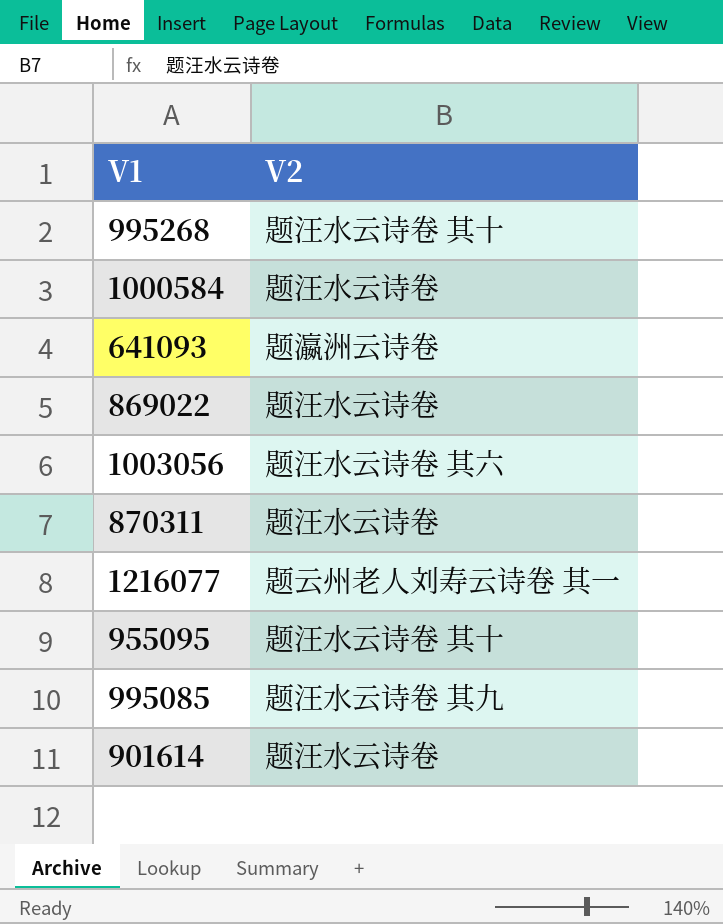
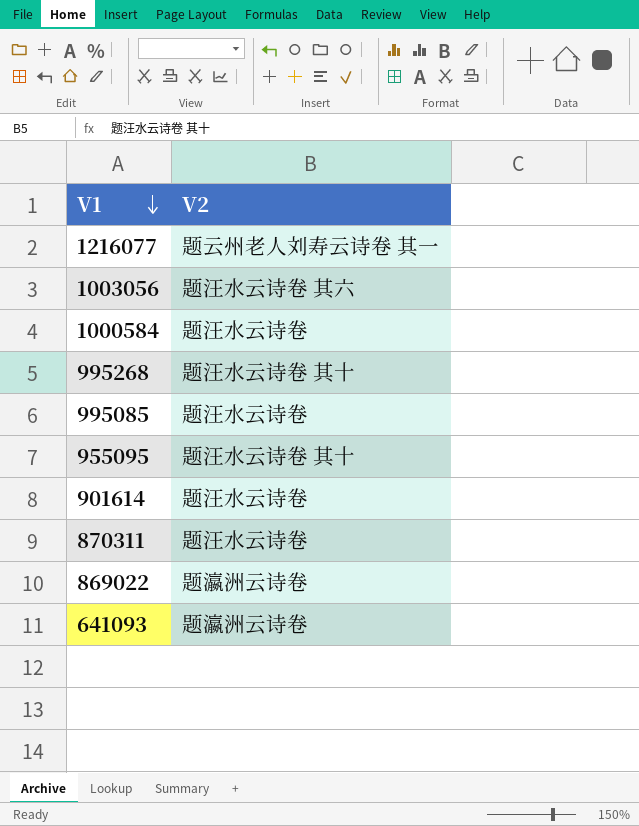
row order: none -> V1 descending
995085 | V2: 题汪水云诗卷 其九 -> 题汪水云诗卷
869022 | V2: 题汪水云诗卷 -> 题瀛洲云诗卷

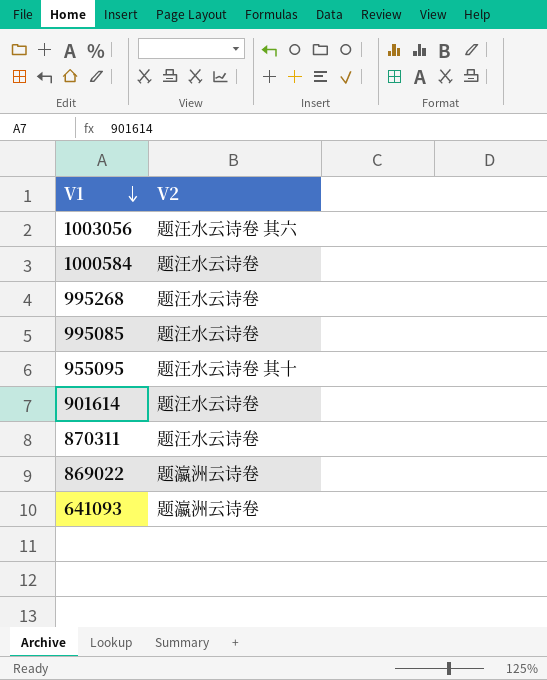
row 1216077: 题云州老人刘寿云诗卷 其一 -> none
995268 | V2: 题汪水云诗卷 其十 -> 题汪水云诗卷

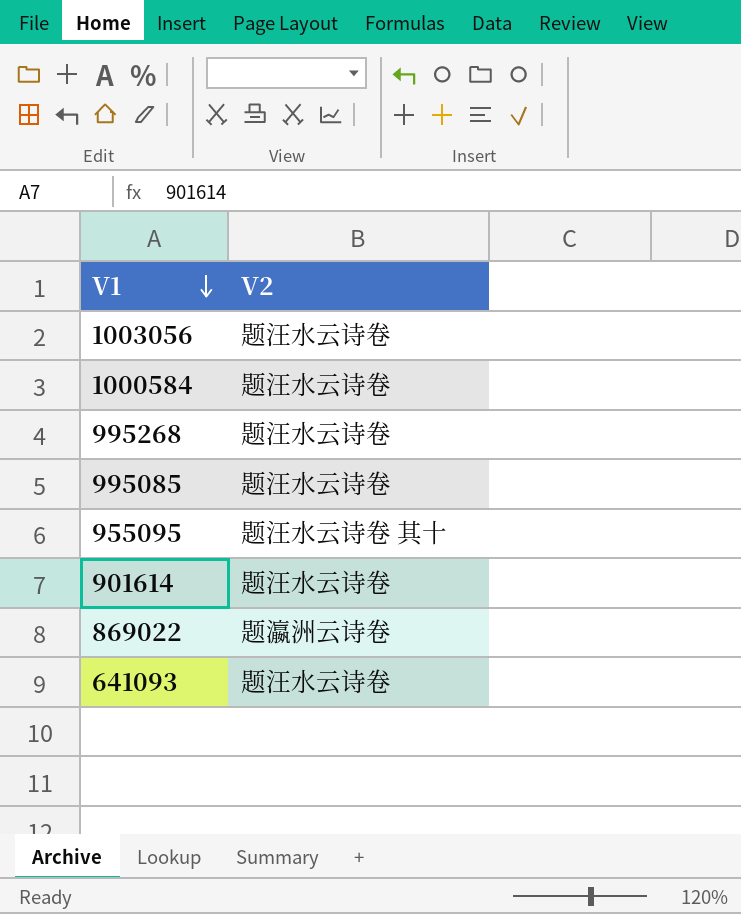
row 870311: 题汪水云诗卷 -> none
1003056 | V2: 题汪水云诗卷 其六 -> 题汪水云诗卷
641093 | V2: 题瀛洲云诗卷 -> 题汪水云诗卷

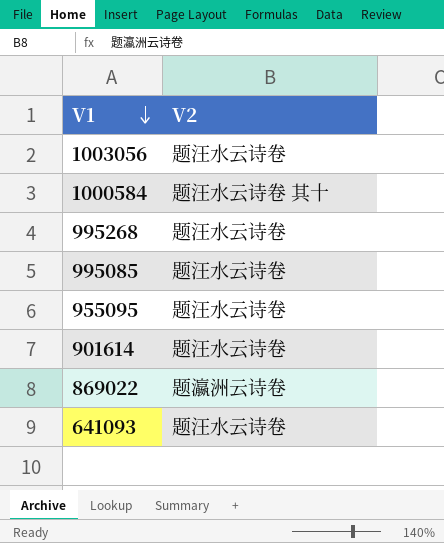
1000584 | V2: 题汪水云诗卷 -> 题汪水云诗卷 其十
955095 | V2: 题汪水云诗卷 其十 -> 题汪水云诗卷

